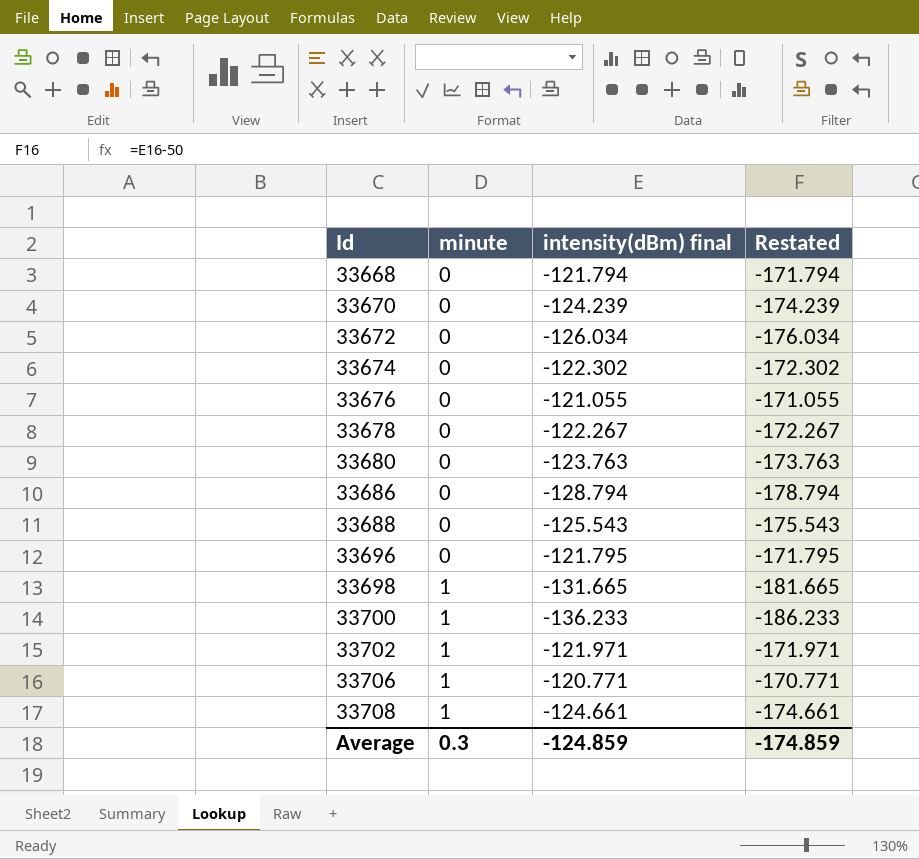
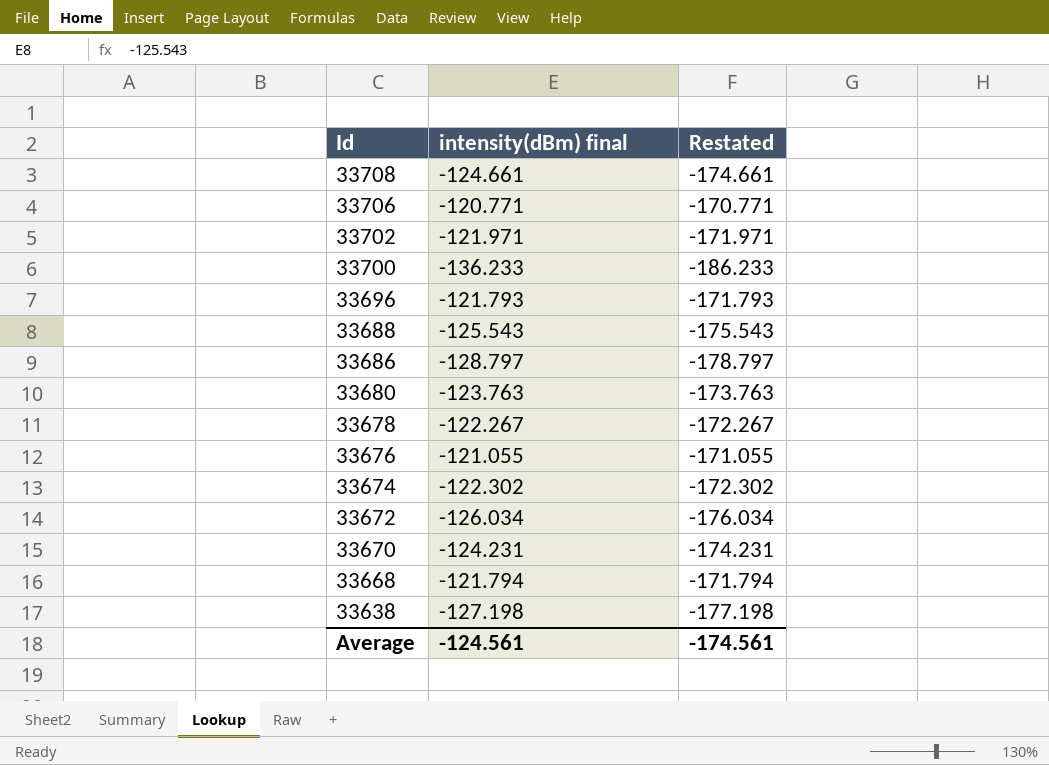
row order: Id ascending -> Id descending
column minute | position: 2 -> none
row 33698: 1 | -131.665 | -181.665 -> none
33696 | intensity(dBm) final: -121.795 -> -121.793
33696 | Restated: -171.795 -> -171.793
33686 | intensity(dBm) final: -128.794 -> -128.797
33686 | Restated: -178.794 -> -178.797
33670 | intensity(dBm) final: -124.239 -> -124.231
33670 | Restated: -174.239 -> -174.231
row 33638: none -> -127.198 | -177.198
Average | intensity(dBm) final: -124.859 -> -124.561
Average | Restated: -174.859 -> -174.561

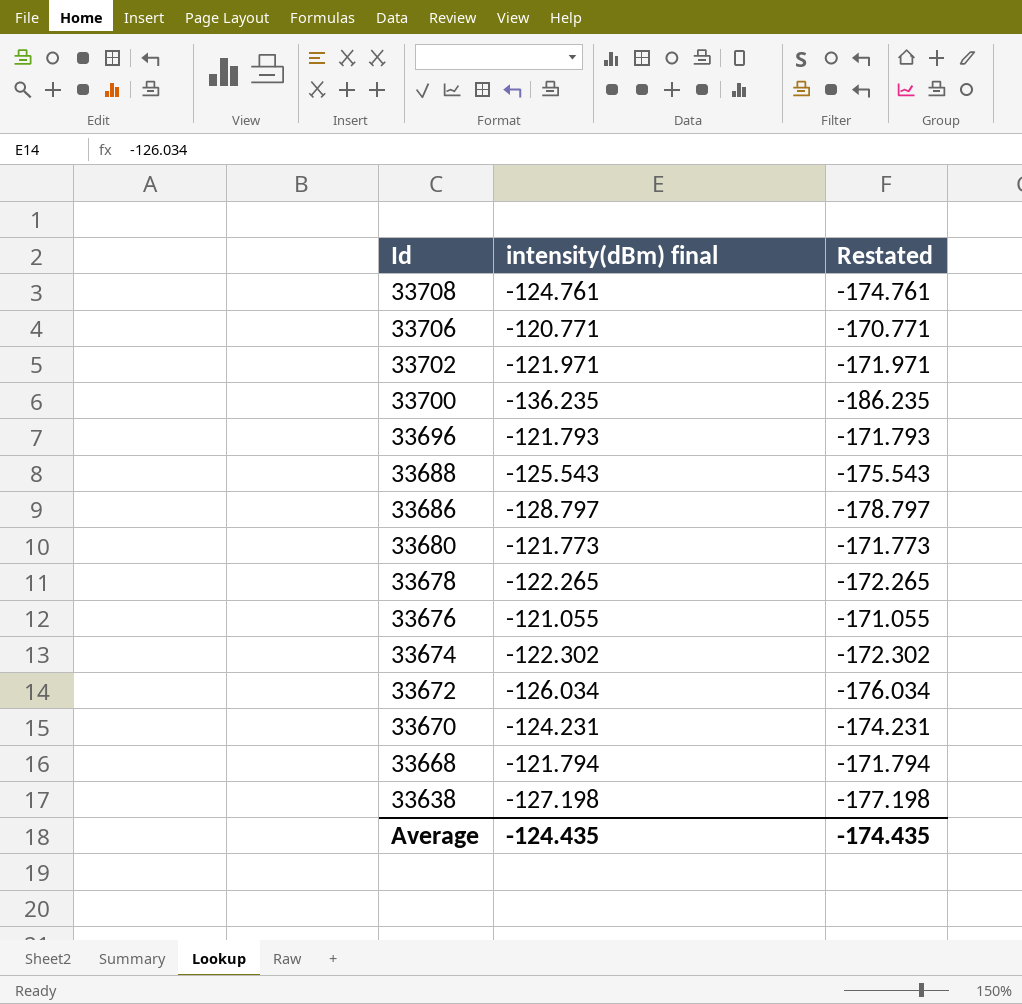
33708 | intensity(dBm) final: -124.661 -> -124.761
33708 | Restated: -174.661 -> -174.761
33700 | intensity(dBm) final: -136.233 -> -136.235
33700 | Restated: -186.233 -> -186.235
33680 | intensity(dBm) final: -123.763 -> -121.773
33680 | Restated: -173.763 -> -171.773
33678 | intensity(dBm) final: -122.267 -> -122.265
33678 | Restated: -172.267 -> -172.265
Average | intensity(dBm) final: -124.561 -> -124.435
Average | Restated: -174.561 -> -174.435

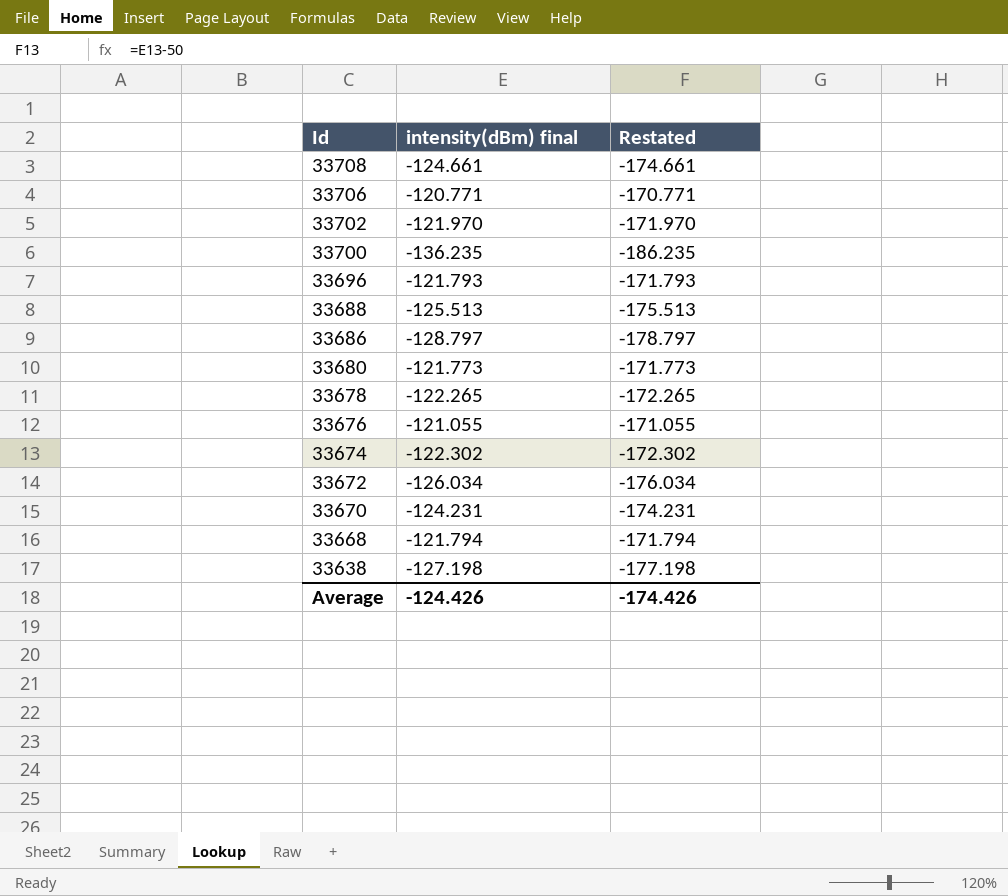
33708 | intensity(dBm) final: -124.761 -> -124.661
33708 | Restated: -174.761 -> -174.661
33702 | intensity(dBm) final: -121.971 -> -121.970
33702 | Restated: -171.971 -> -171.970
33688 | intensity(dBm) final: -125.543 -> -125.513
33688 | Restated: -175.543 -> -175.513
Average | intensity(dBm) final: -124.435 -> -124.426
Average | Restated: -174.435 -> -174.426

